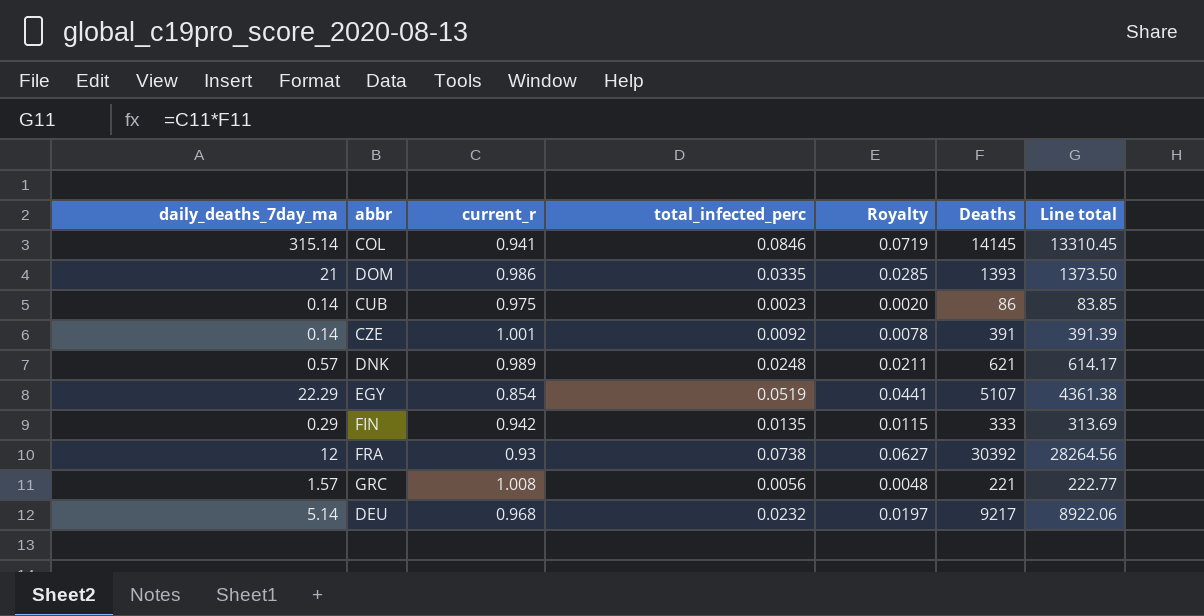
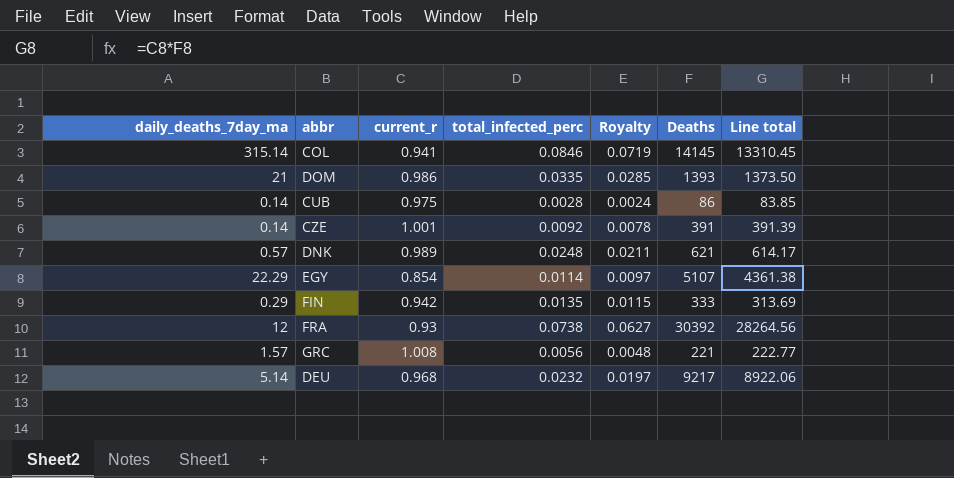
CUB | total_infected_perc: 0.0023 -> 0.0028
CUB | Royalty: 0.0020 -> 0.0024
EGY | total_infected_perc: 0.0519 -> 0.0114
EGY | Royalty: 0.0441 -> 0.0097

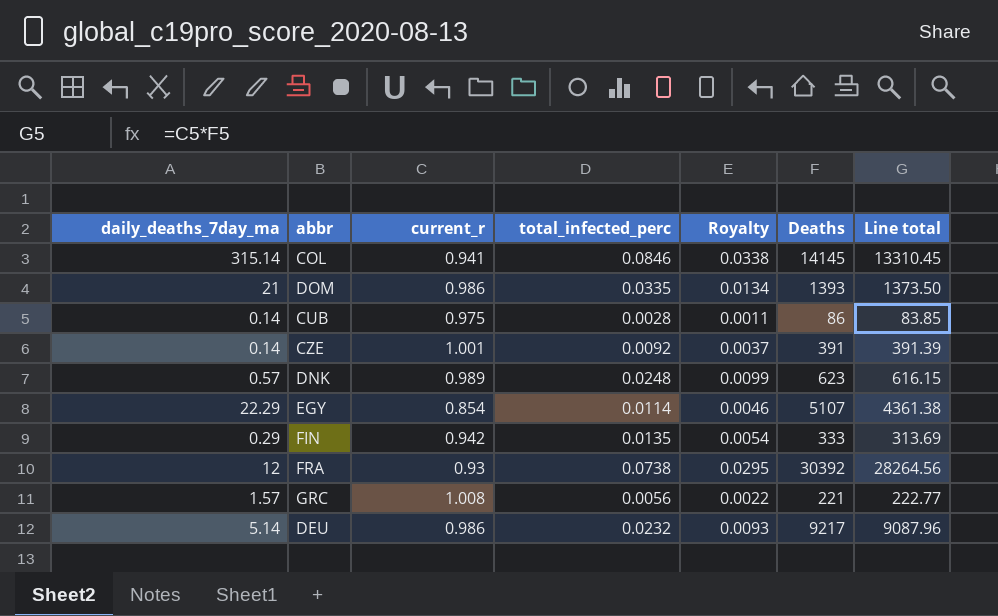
column Royalty | formula: [total_infected_perc] * 0.85 -> [total_infected_perc] * 0.4
DNK | Deaths: 621 -> 623
DNK | Line total: 614.17 -> 616.15
DEU | current_r: 0.968 -> 0.986
DEU | Line total: 8922.06 -> 9087.96

